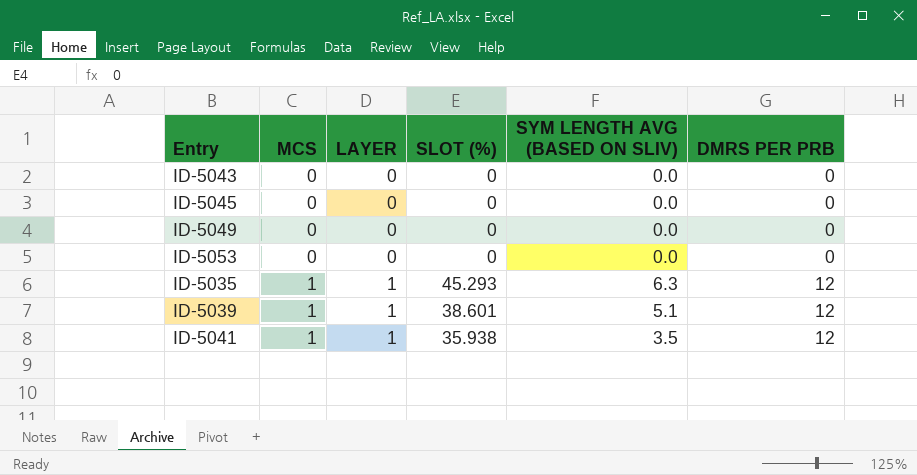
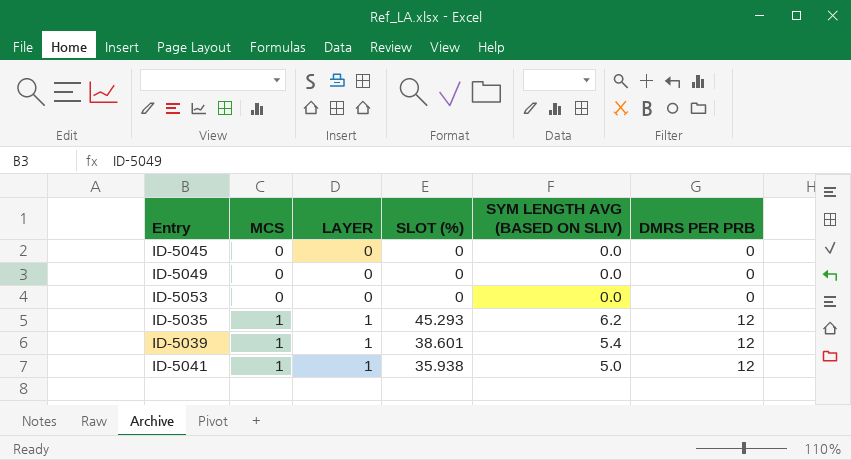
row ID-5043: 0 | 0 | 0 | 0.0 | 0 -> none
ID-5035 | SYM LENGTH AVG (BASED ON SLIV): 6.3 -> 6.2
ID-5039 | SYM LENGTH AVG (BASED ON SLIV): 5.1 -> 5.4
ID-5041 | SYM LENGTH AVG (BASED ON SLIV): 3.5 -> 5.0

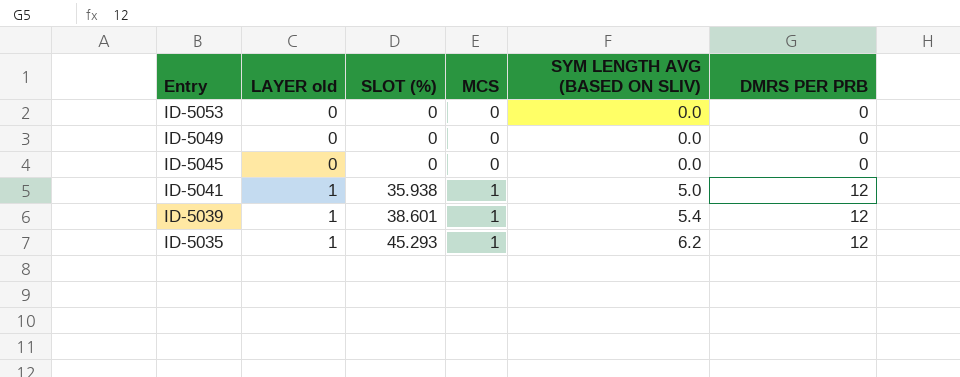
row order: MCS ascending -> Entry descending
column name: LAYER -> LAYER old
column MCS | position: 2 -> 4

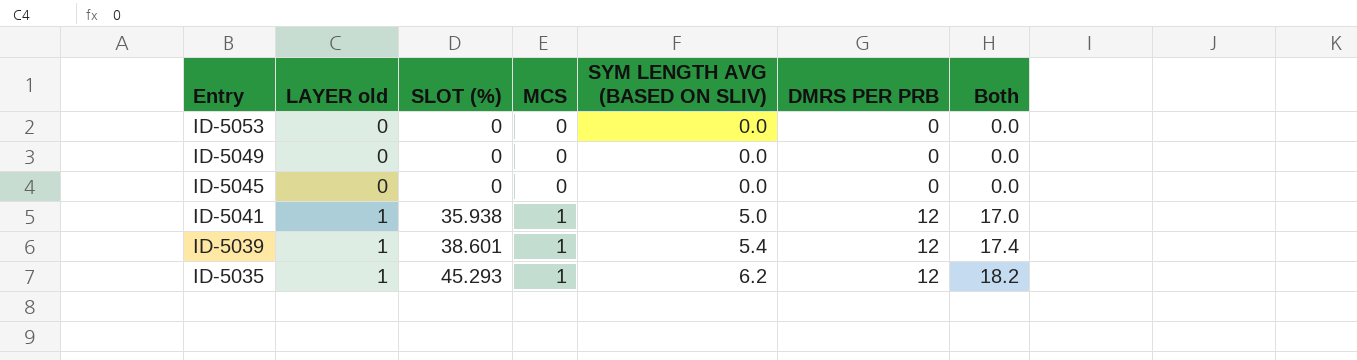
column Both | formula: none -> [SYM LENGTH AVG (BASED ON SLIV)] + [DMRS PER PRB]

